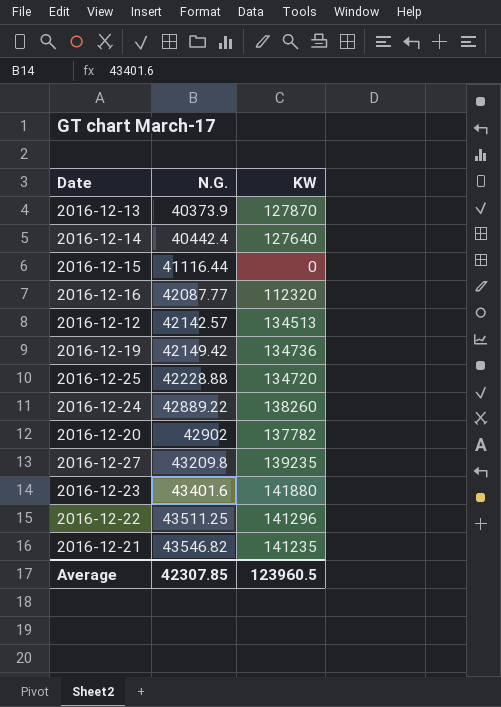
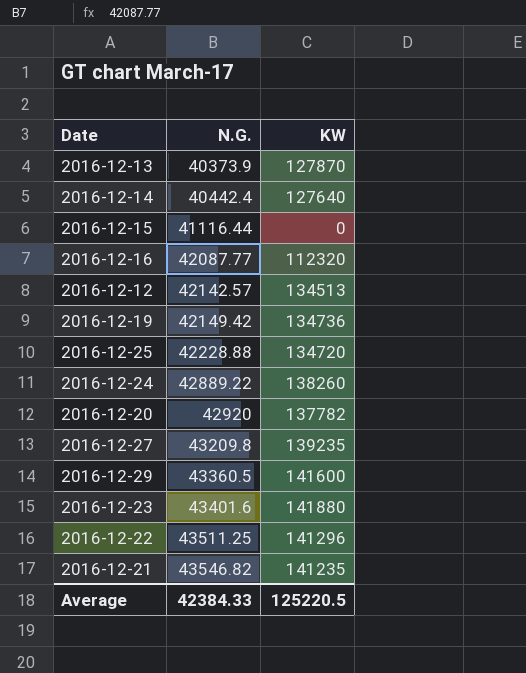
2016-12-20 | N.G.: 42902 -> 42920
row 2016-12-29: none -> 43360.5 | 141600
Average | N.G.: 42307.85 -> 42384.33
Average | KW: 123960.5 -> 125220.5

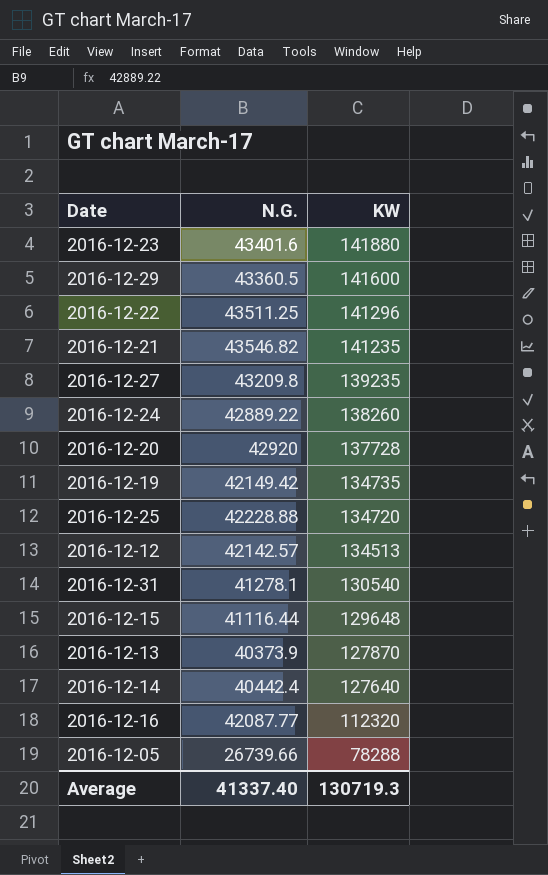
row order: N.G. ascending -> KW descending
2016-12-20 | KW: 137782 -> 137728
2016-12-19 | KW: 134736 -> 134735
row 2016-12-31: none -> 41278.1 | 130540
2016-12-15 | KW: 0 -> 129648
row 2016-12-05: none -> 26739.66 | 78288
Average | N.G.: 42384.33 -> 41337.40
Average | KW: 125220.5 -> 130719.3

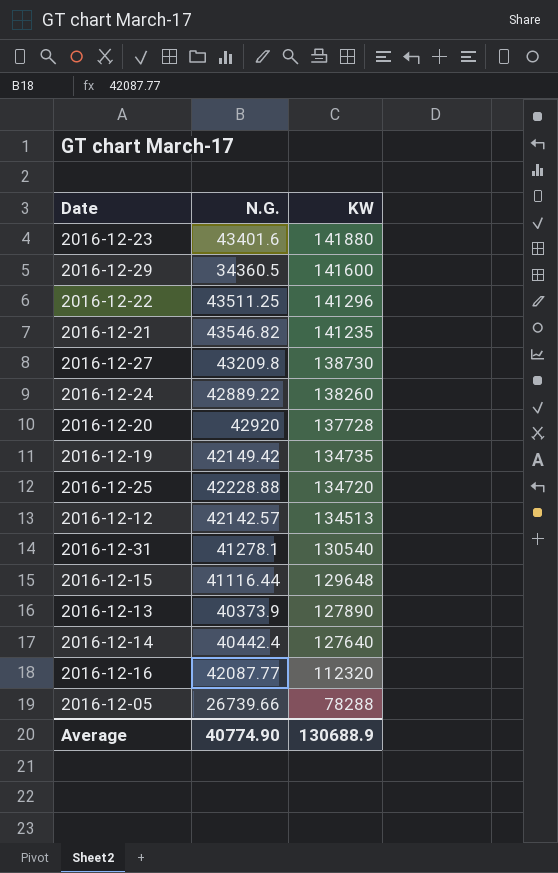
2016-12-29 | N.G.: 43360.5 -> 34360.5
2016-12-27 | KW: 139235 -> 138730
2016-12-13 | KW: 127870 -> 127890
Average | N.G.: 41337.40 -> 40774.90
Average | KW: 130719.3 -> 130688.9

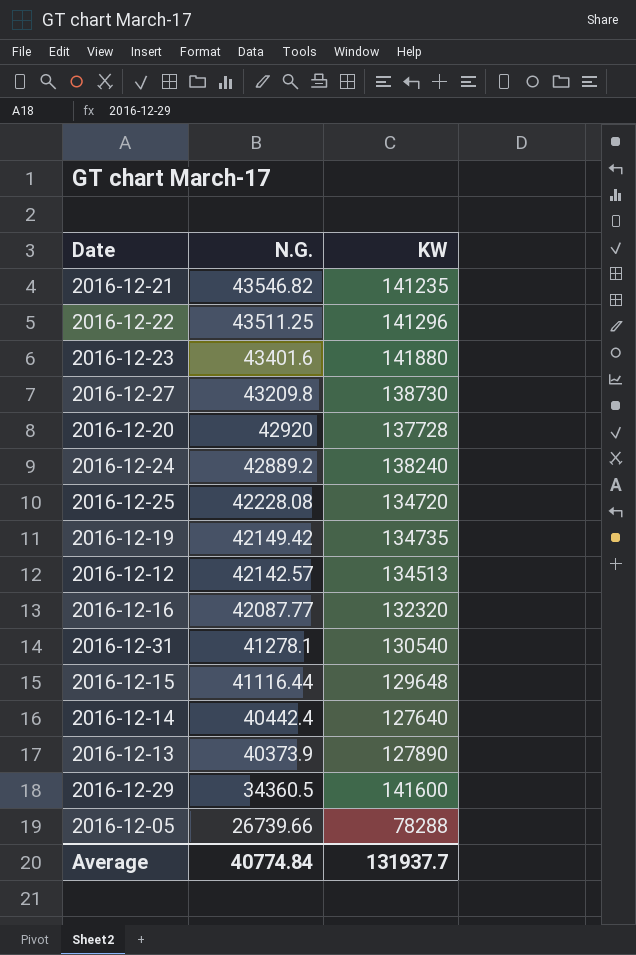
row order: KW descending -> N.G. descending
2016-12-24 | N.G.: 42889.22 -> 42889.2
2016-12-24 | KW: 138260 -> 138240
2016-12-25 | N.G.: 42228.88 -> 42228.08
2016-12-16 | KW: 112320 -> 132320
Average | N.G.: 40774.90 -> 40774.84
Average | KW: 130688.9 -> 131937.7

